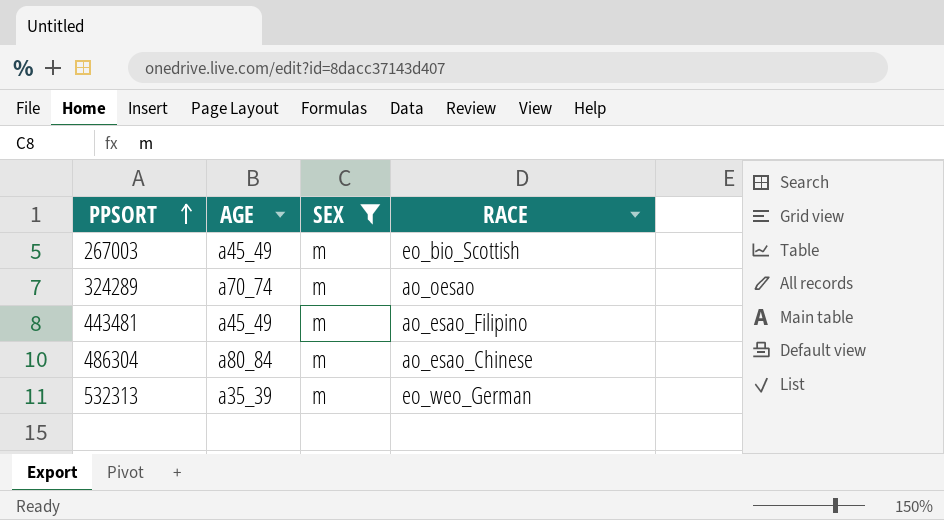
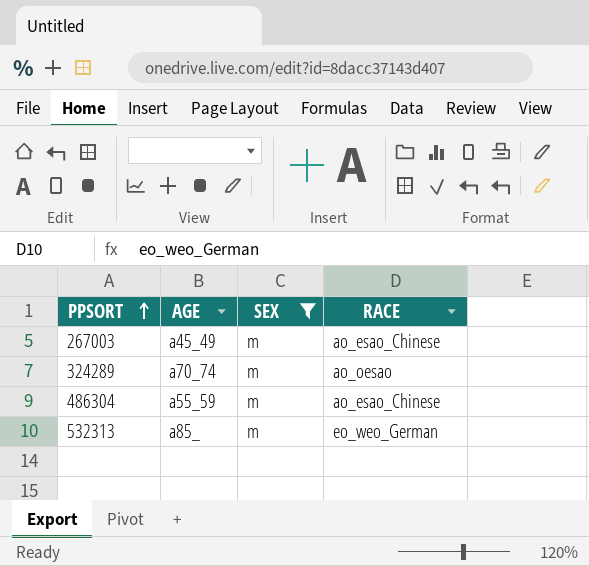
row 443481: a45_49 | m | ao_esao_Filipino -> none
267003 | RACE: eo_bio_Scottish -> ao_esao_Chinese
486304 | AGE: a80_84 -> a55_59
532313 | AGE: a35_39 -> a85_

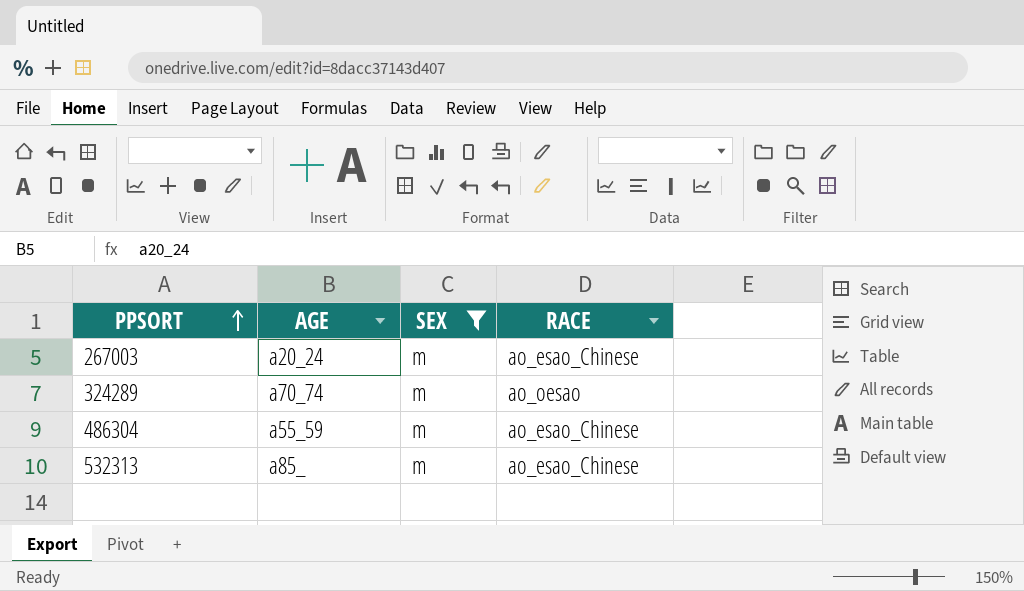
267003 | AGE: a45_49 -> a20_24
532313 | RACE: eo_weo_German -> ao_esao_Chinese

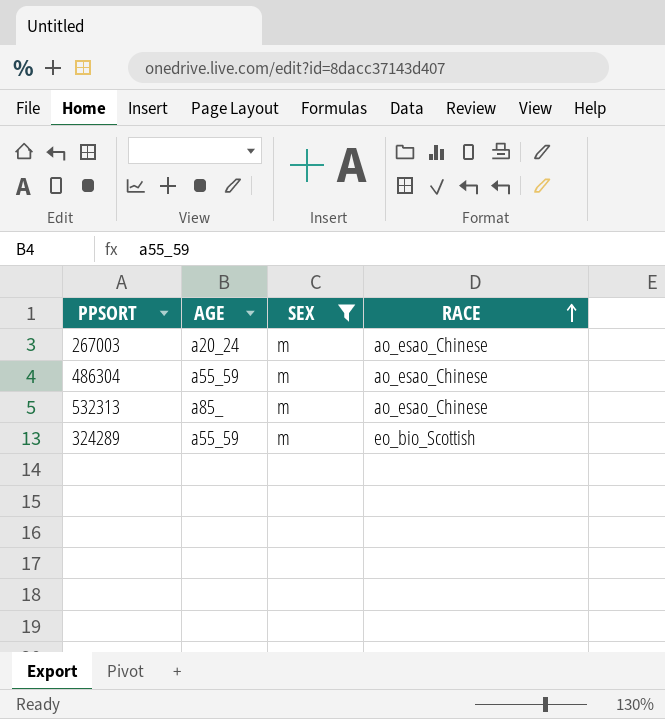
row order: PPSORT ascending -> RACE ascending
324289 | AGE: a70_74 -> a55_59
324289 | RACE: ao_oesao -> eo_bio_Scottish

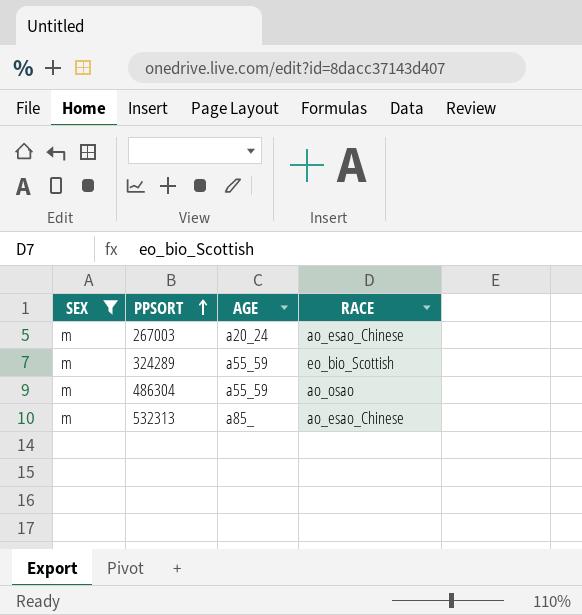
row order: RACE ascending -> PPSORT ascending
column SEX | position: 3 -> 1
486304 | RACE: ao_esao_Chinese -> ao_osao

